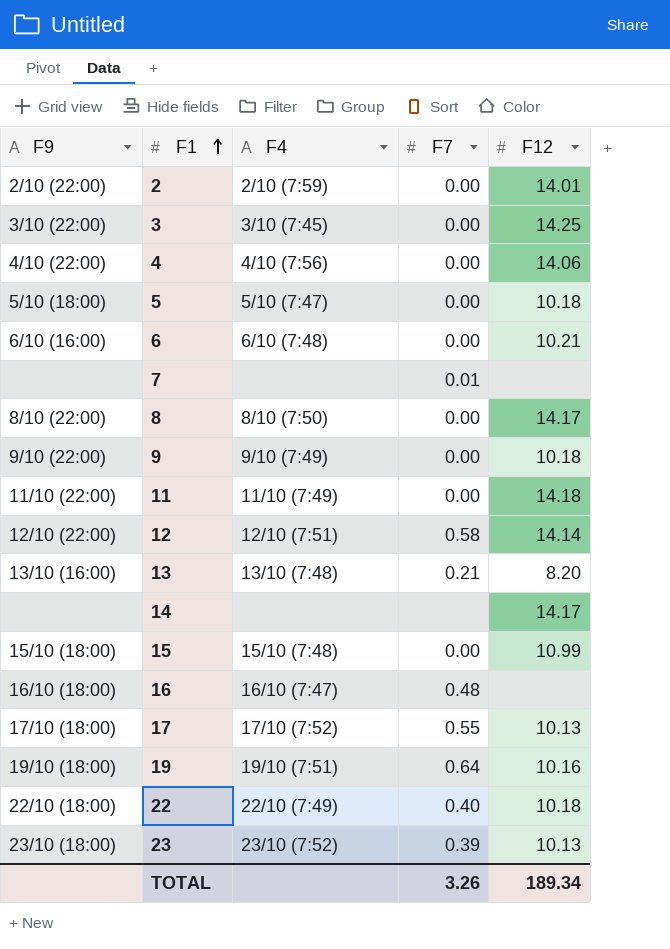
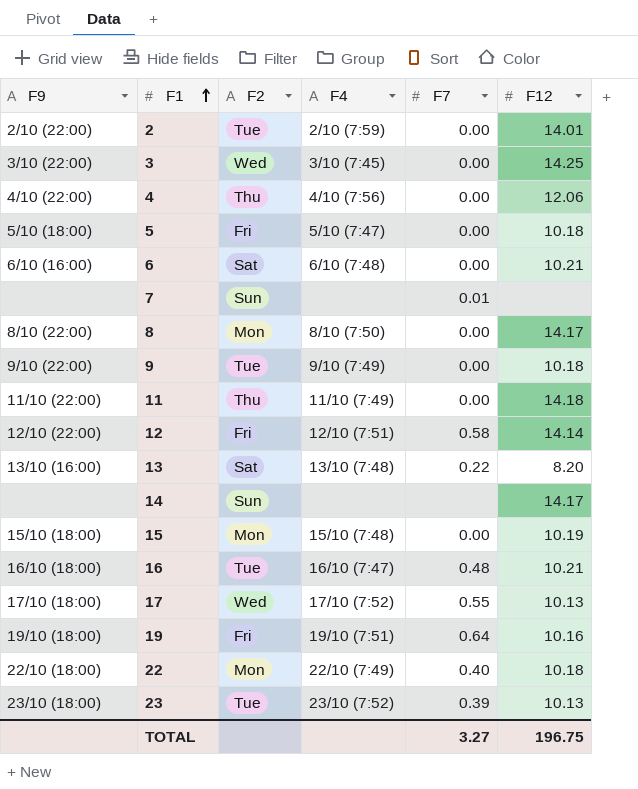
column F2 | position: none -> 3
4 | F12: 14.06 -> 12.06
13 | F7: 0.21 -> 0.22
15 | F12: 10.99 -> 10.19
16 | F12: none -> 10.21
TOTAL | F7: 3.26 -> 3.27
TOTAL | F12: 189.34 -> 196.75

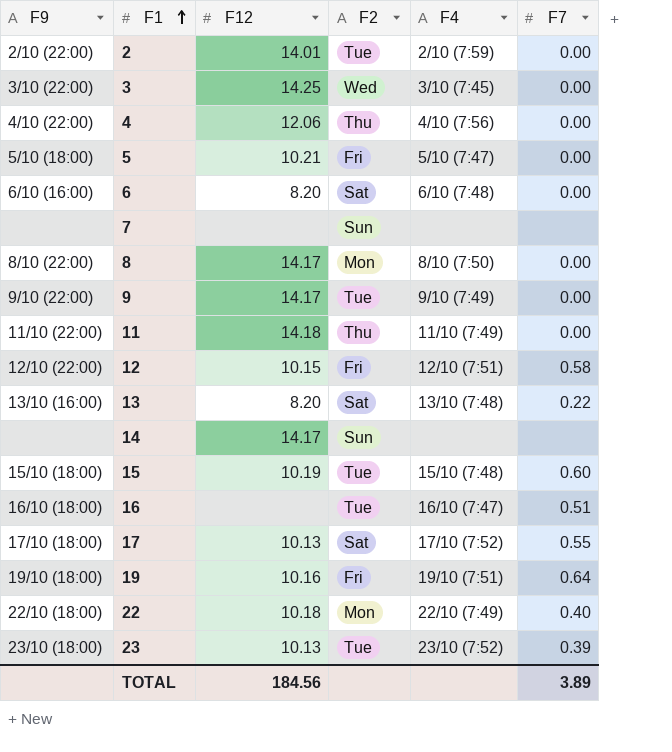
column F12 | position: 6 -> 3
5 | F12: 10.18 -> 10.21
6 | F12: 10.21 -> 8.20
7 | F7: 0.01 -> none
9 | F12: 10.18 -> 14.17
12 | F12: 14.14 -> 10.15
15 | F2: Mon -> Tue
15 | F7: 0.00 -> 0.60
16 | F12: 10.21 -> none
16 | F7: 0.48 -> 0.51
17 | F2: Wed -> Sat
TOTAL | F12: 196.75 -> 184.56
TOTAL | F7: 3.27 -> 3.89

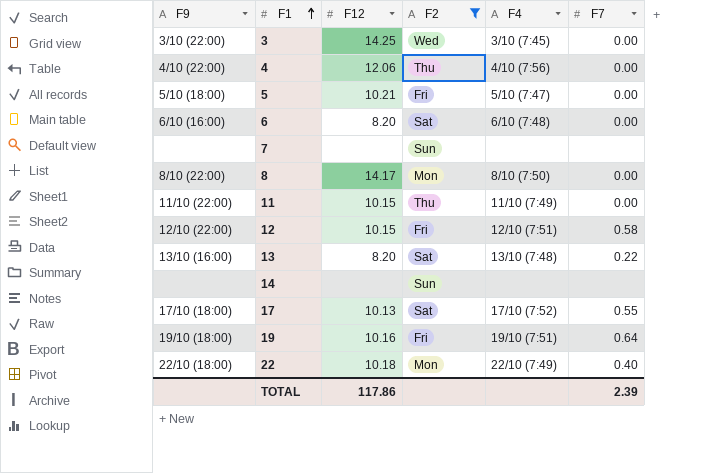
filter: none -> F2 != Tue
11 | F12: 14.18 -> 10.15
14 | F12: 14.17 -> none
TOTAL | F12: 184.56 -> 117.86
TOTAL | F7: 3.89 -> 2.39

